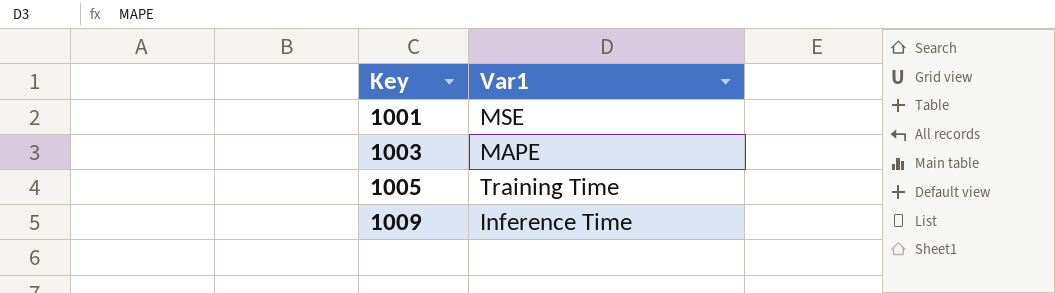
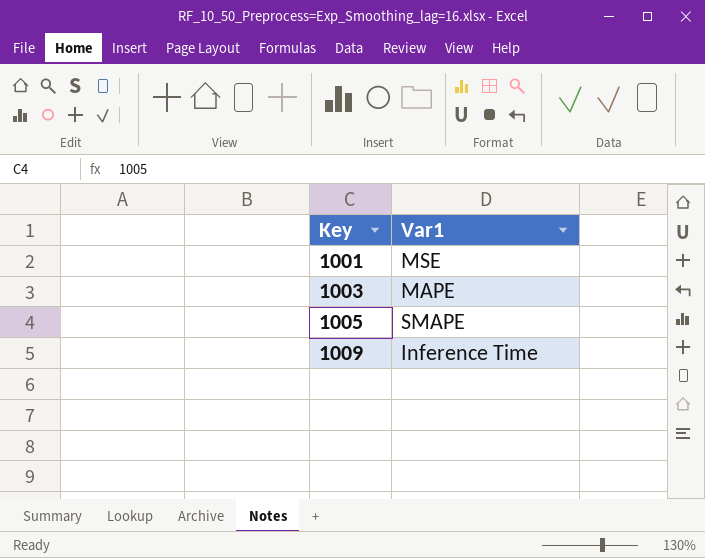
1005 | Var1: Training Time -> SMAPE

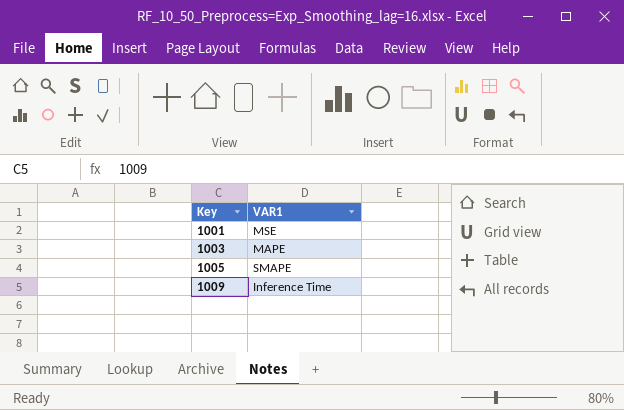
column name: Var1 -> VAR1

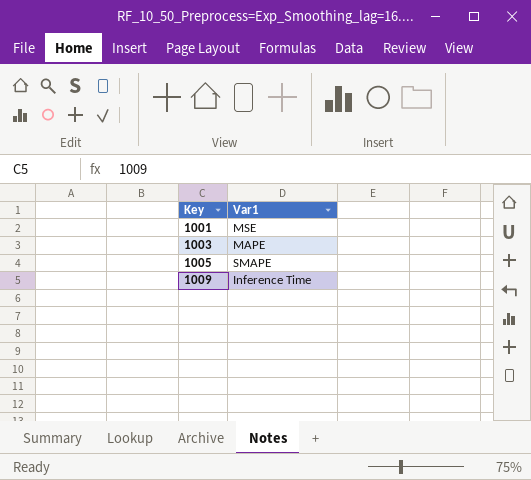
column name: VAR1 -> Var1

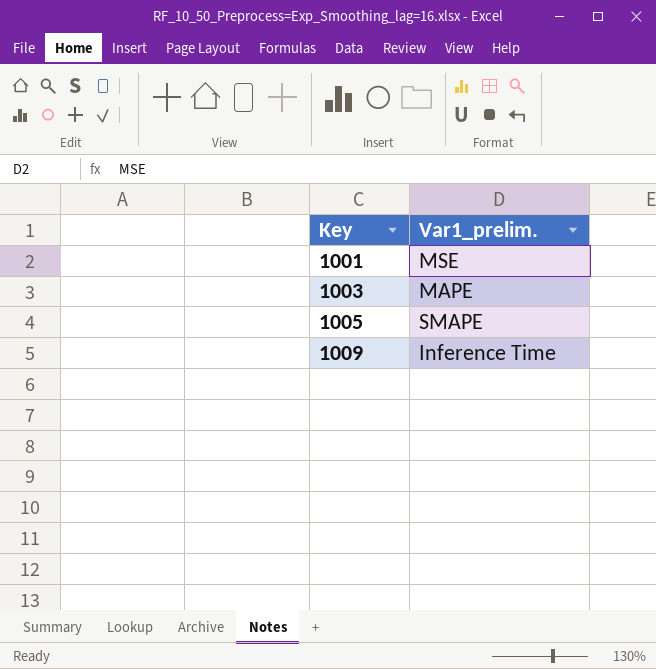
column name: Var1 -> Var1_prelim.

